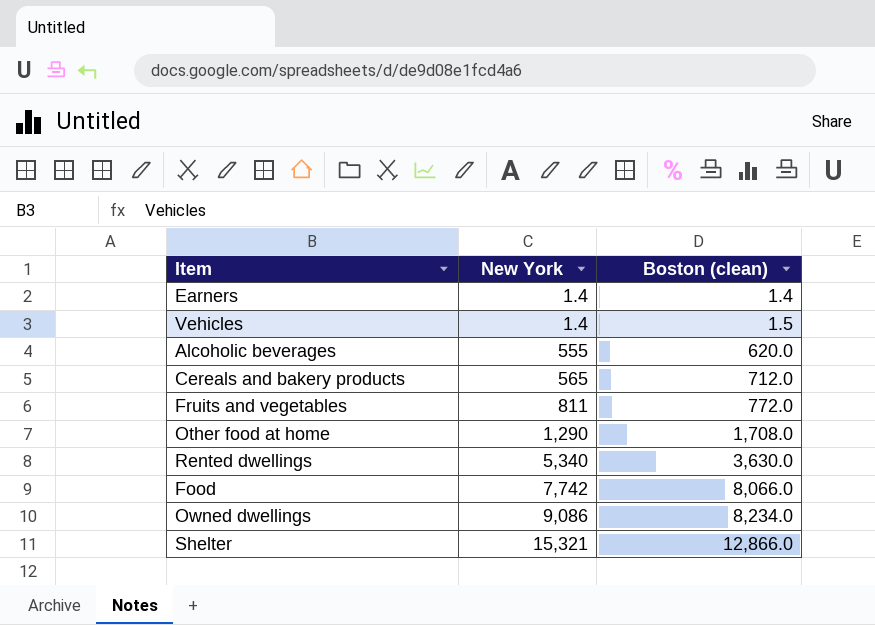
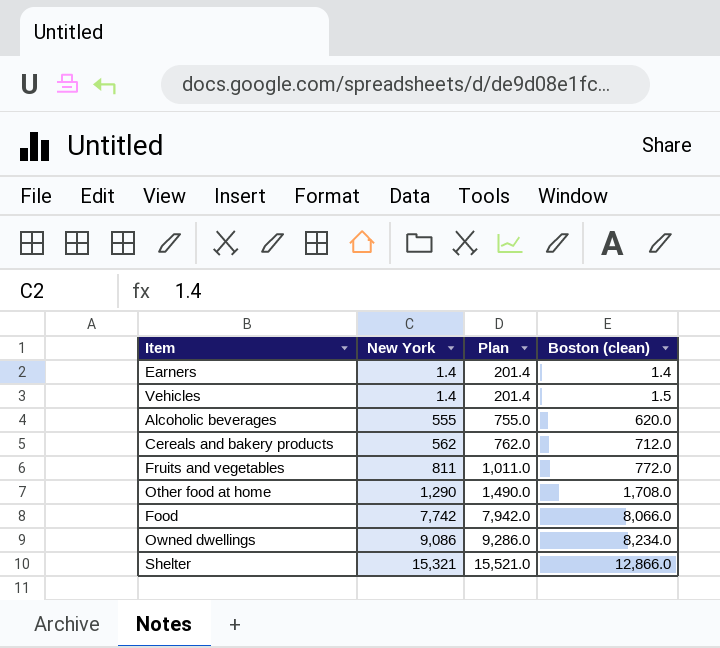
column Plan | formula: none -> [New York] + 200
row Rented dwellings: 5,340 | 3,630.0 -> none
Cereals and bakery products | New York: 565 -> 562

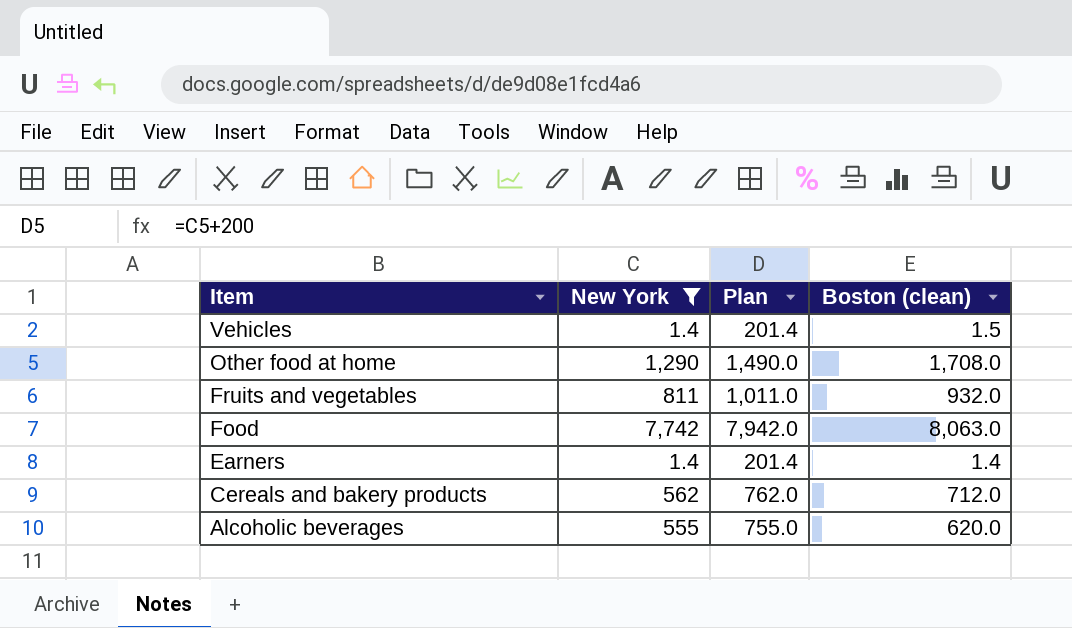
filter: none -> New York <= 7,742
row order: New York ascending -> Item descending
Fruits and vegetables | Boston (clean): 772.0 -> 932.0
Food | Boston (clean): 8,066.0 -> 8,063.0

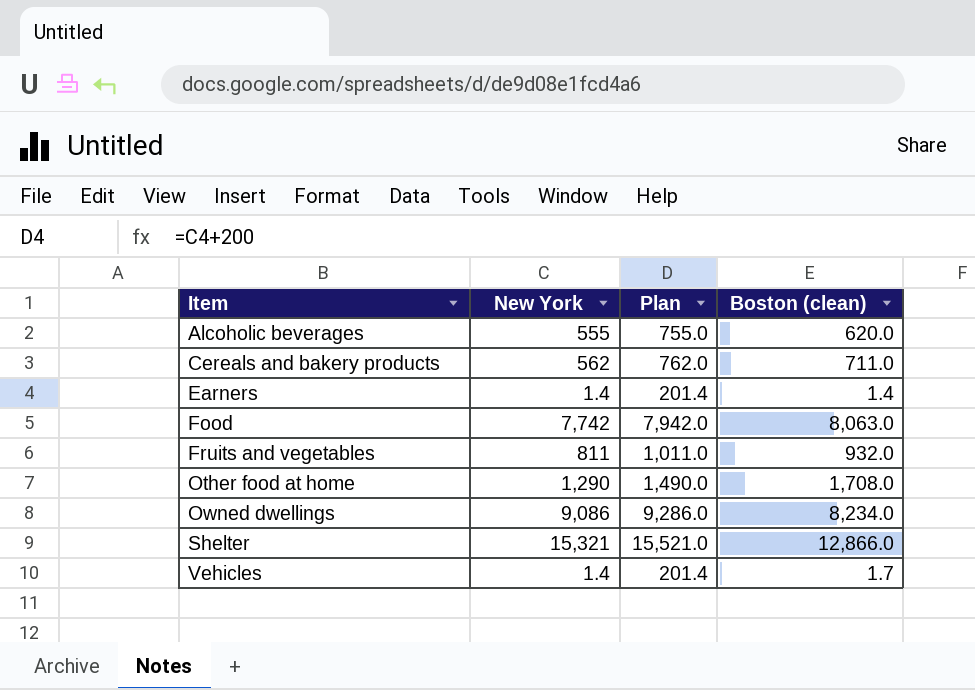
filter: New York <= 7,742 -> none
row order: Item descending -> Item ascending
Cereals and bakery products | Boston (clean): 712.0 -> 711.0
Vehicles | Boston (clean): 1.5 -> 1.7

